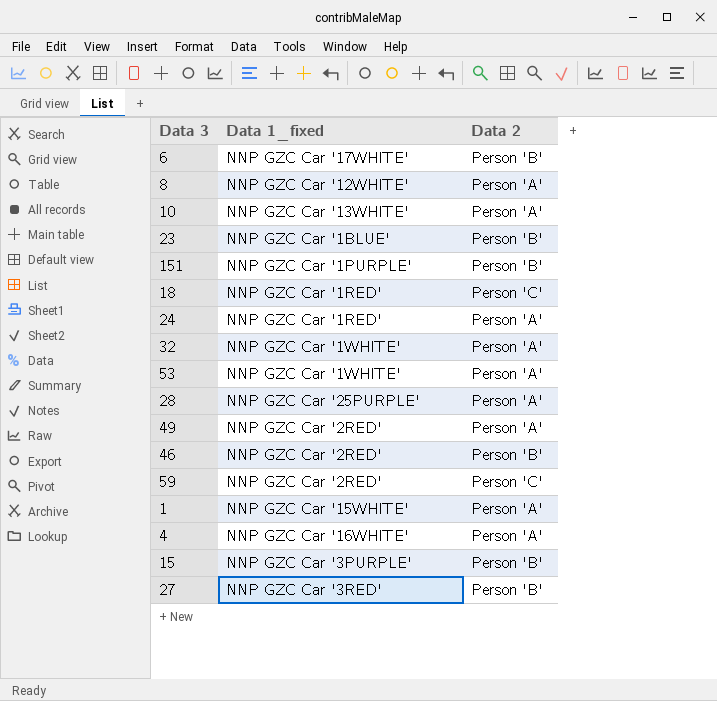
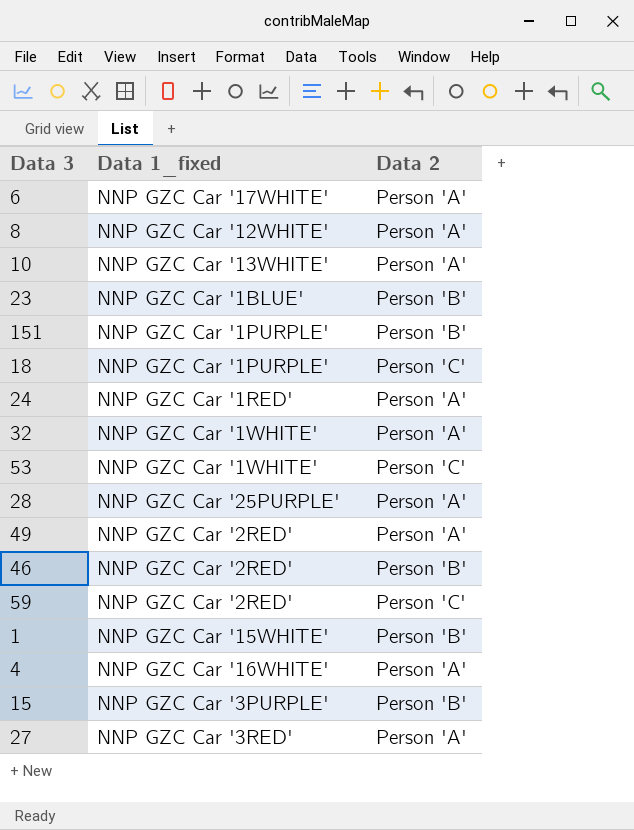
6 | Data 2: Person 'B' -> Person 'A'
18 | Data 1_fixed: NNP GZC Car '1RED' -> NNP GZC Car '1PURPLE'
53 | Data 2: Person 'A' -> Person 'C'
1 | Data 2: Person 'A' -> Person 'B'
27 | Data 2: Person 'B' -> Person 'A'

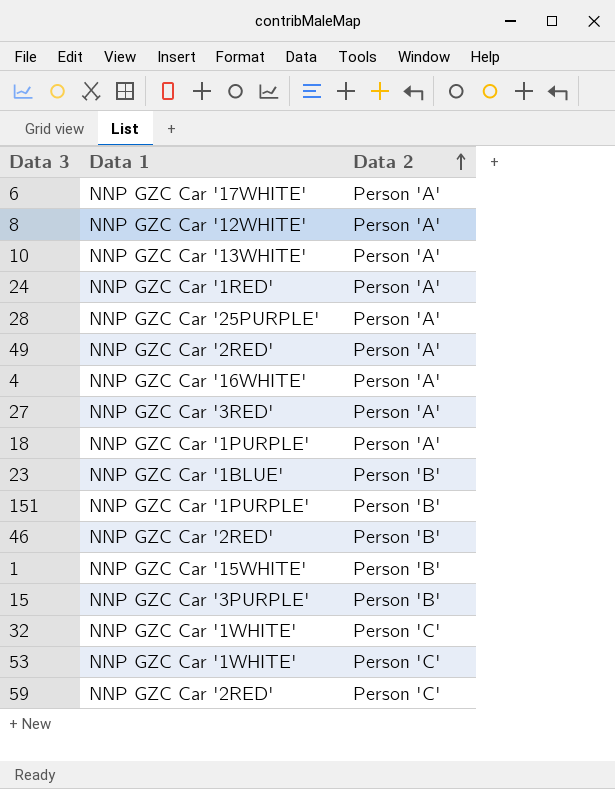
row order: none -> Data 2 ascending
column name: Data 1_fixed -> Data 1
18 | Data 2: Person 'C' -> Person 'A'
32 | Data 2: Person 'A' -> Person 'C'

